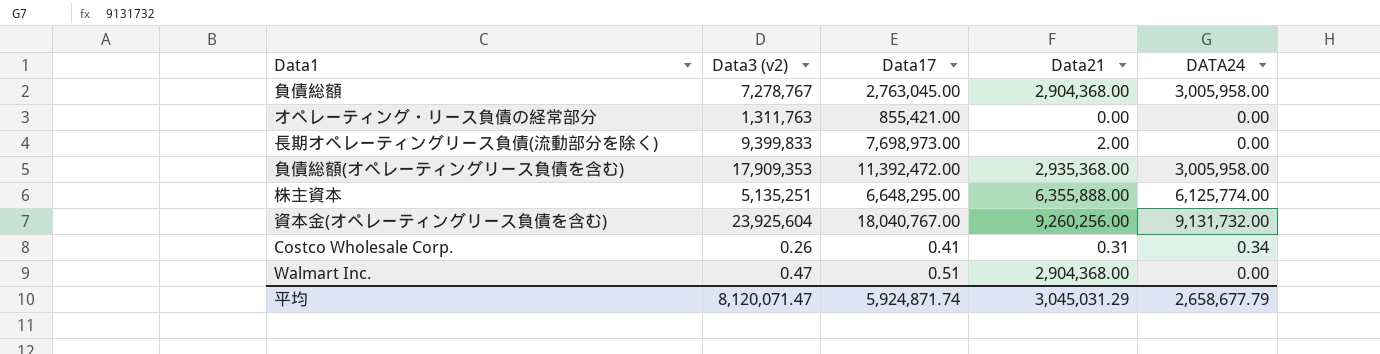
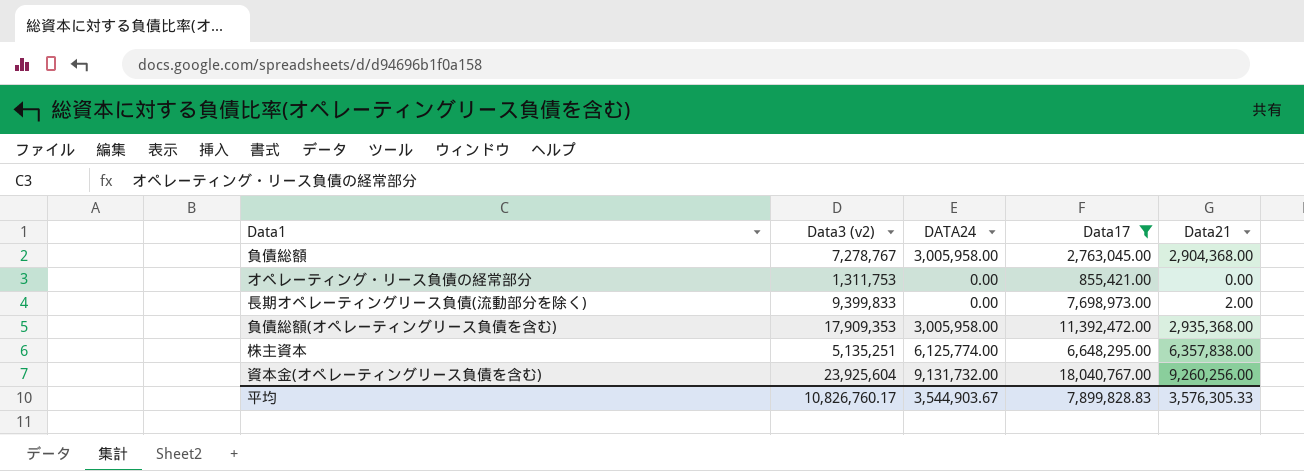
filter: none -> Data17 >= 855,421.00
column DATA24 | position: 5 -> 3
オペレーティング・リース負債の経常部分 | Data3 (v2): 1,311,763 -> 1,311,753
株主資本 | Data21: 6,355,888.00 -> 6,357,838.00
平均 | Data3 (v2): 8,120,071.47 -> 10,826,760.17
平均 | DATA24: 2,658,677.79 -> 3,544,903.67
平均 | Data17: 5,924,871.74 -> 7,899,828.83
平均 | Data21: 3,045,031.29 -> 3,576,305.33

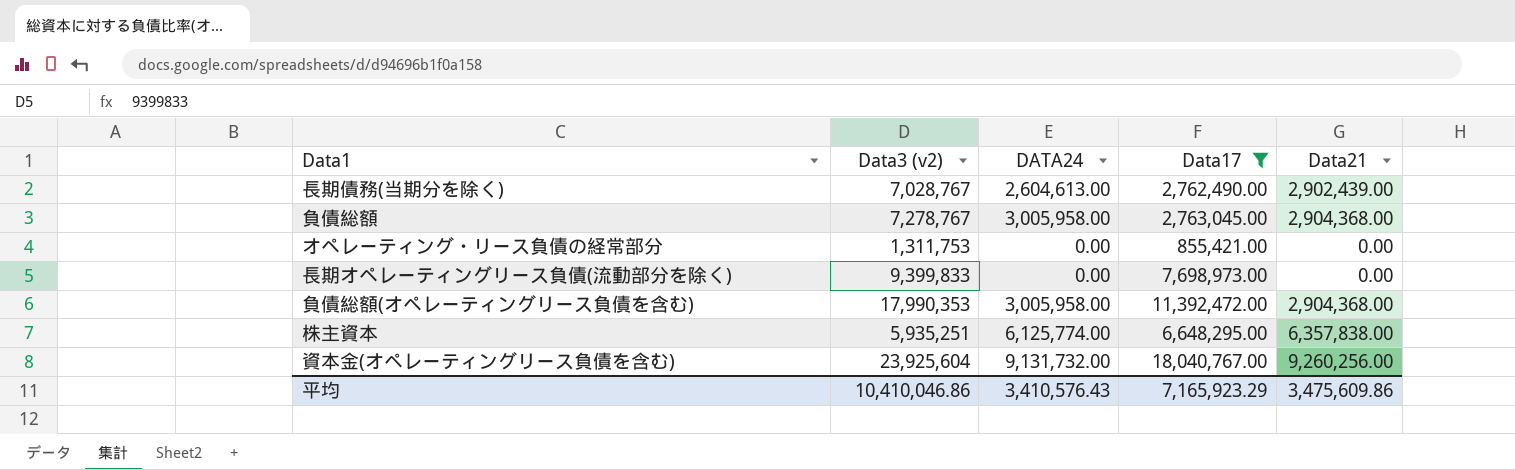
row 長期債務(当期分を除く): none -> 7,028,767 | 2,604,613.00 | 2,762,490.00 | 2,902,439.00
長期オペレーティングリース負債(流動部分を除く) | Data21: 2.00 -> 0.00
負債総額(オペレーティングリース負債を含む) | Data3 (v2): 17,909,353 -> 17,990,353
負債総額(オペレーティングリース負債を含む) | Data21: 2,935,368.00 -> 2,904,368.00
株主資本 | Data3 (v2): 5,135,251 -> 5,935,251
平均 | Data3 (v2): 10,826,760.17 -> 10,410,046.86
平均 | DATA24: 3,544,903.67 -> 3,410,576.43
平均 | Data17: 7,899,828.83 -> 7,165,923.29
平均 | Data21: 3,576,305.33 -> 3,475,609.86

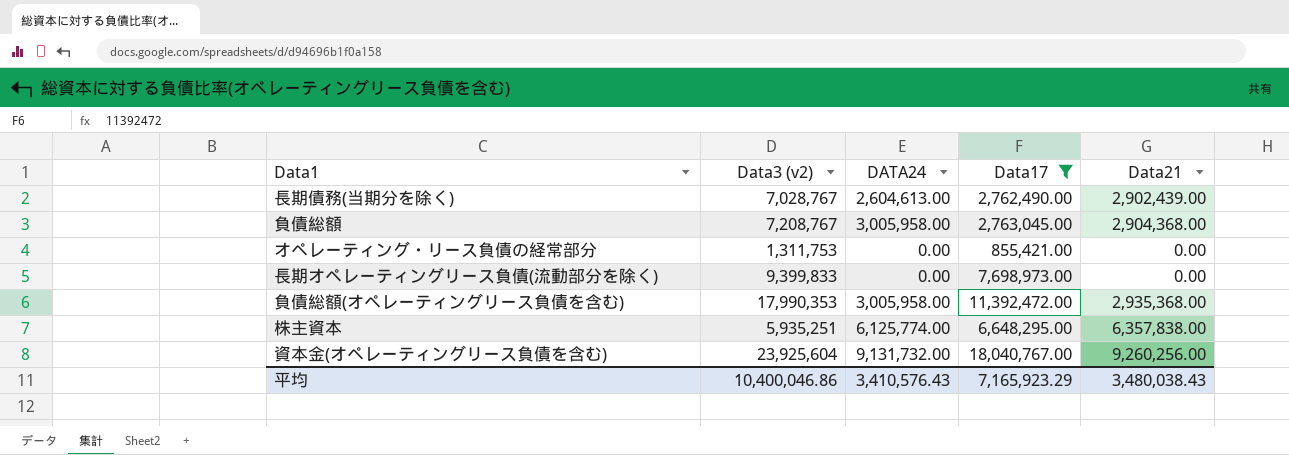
負債総額 | Data3 (v2): 7,278,767 -> 7,208,767
負債総額(オペレーティングリース負債を含む) | Data21: 2,904,368.00 -> 2,935,368.00
平均 | Data3 (v2): 10,410,046.86 -> 10,400,046.86
平均 | Data21: 3,475,609.86 -> 3,480,038.43

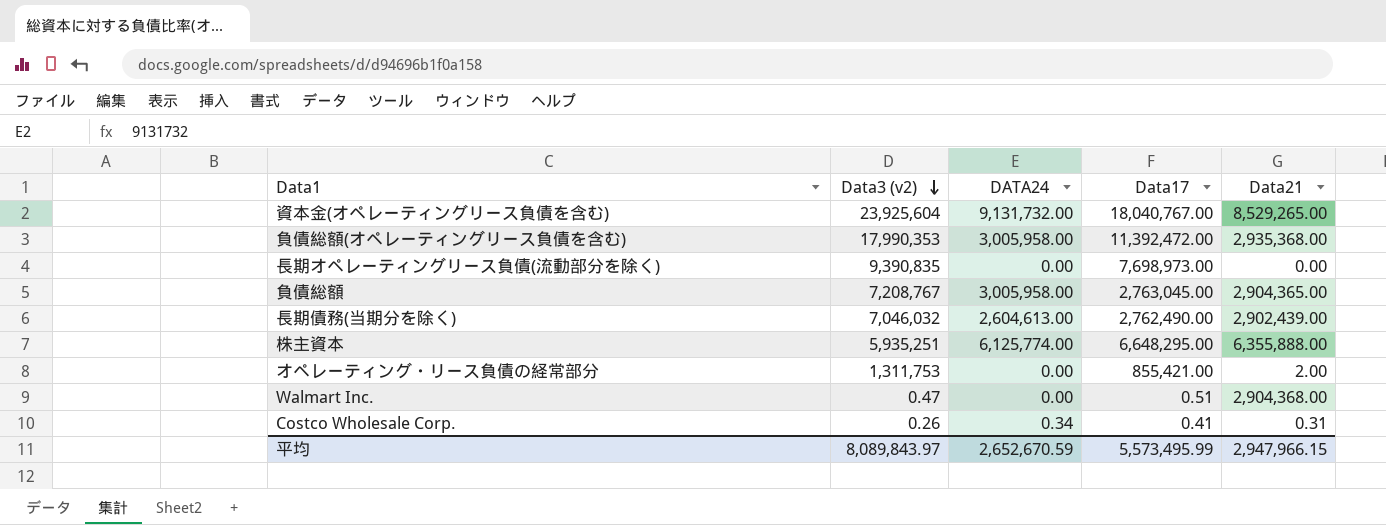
filter: Data17 >= 855,421.00 -> none
row order: none -> Data3 (v2) descending
資本金(オペレーティングリース負債を含む) | Data21: 9,260,256.00 -> 8,529,265.00
長期オペレーティングリース負債(流動部分を除く) | Data3 (v2): 9,399,833 -> 9,390,835
負債総額 | Data21: 2,904,368.00 -> 2,904,365.00
長期債務(当期分を除く) | Data3 (v2): 7,028,767 -> 7,046,032
株主資本 | Data21: 6,357,838.00 -> 6,355,888.00
オペレーティング・リース負債の経常部分 | Data21: 0.00 -> 2.00
平均 | Data3 (v2): 10,400,046.86 -> 8,089,843.97
平均 | DATA24: 3,410,576.43 -> 2,652,670.59
平均 | Data17: 7,165,923.29 -> 5,573,495.99
平均 | Data21: 3,480,038.43 -> 2,947,966.15

